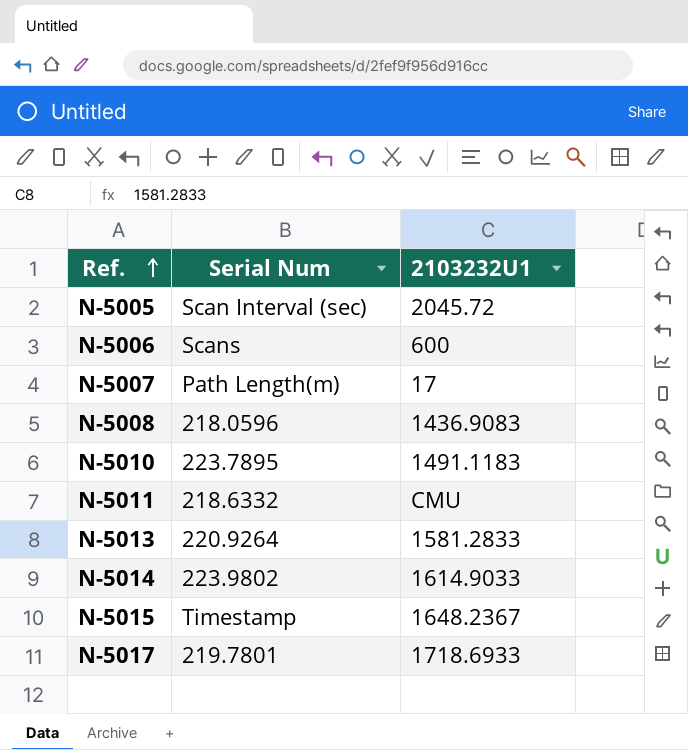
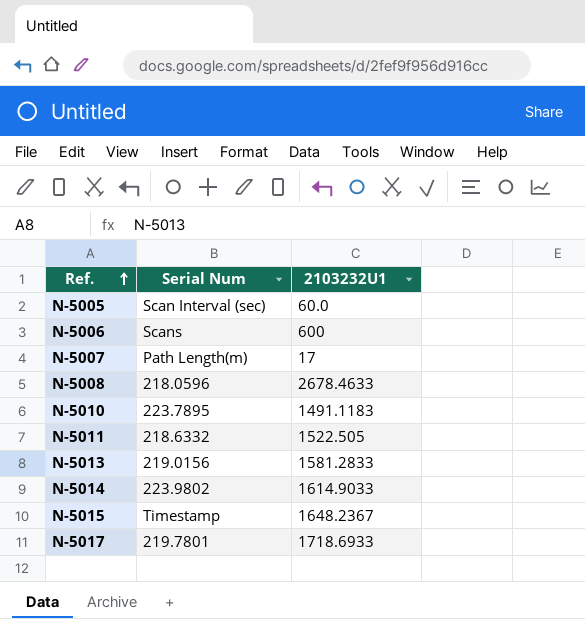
N-5005 | 2103232U1: 2045.72 -> 60.0
N-5008 | 2103232U1: 1436.9083 -> 2678.4633
N-5011 | 2103232U1: CMU -> 1522.505
N-5013 | Serial Num: 220.9264 -> 219.0156

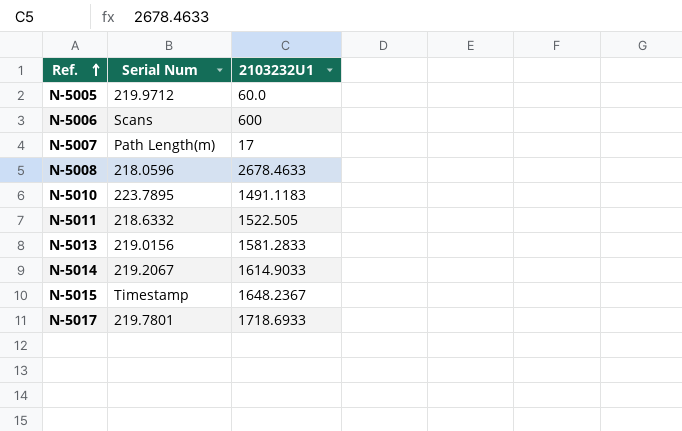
N-5005 | Serial Num: Scan Interval (sec) -> 219.9712
N-5014 | Serial Num: 223.9802 -> 219.2067

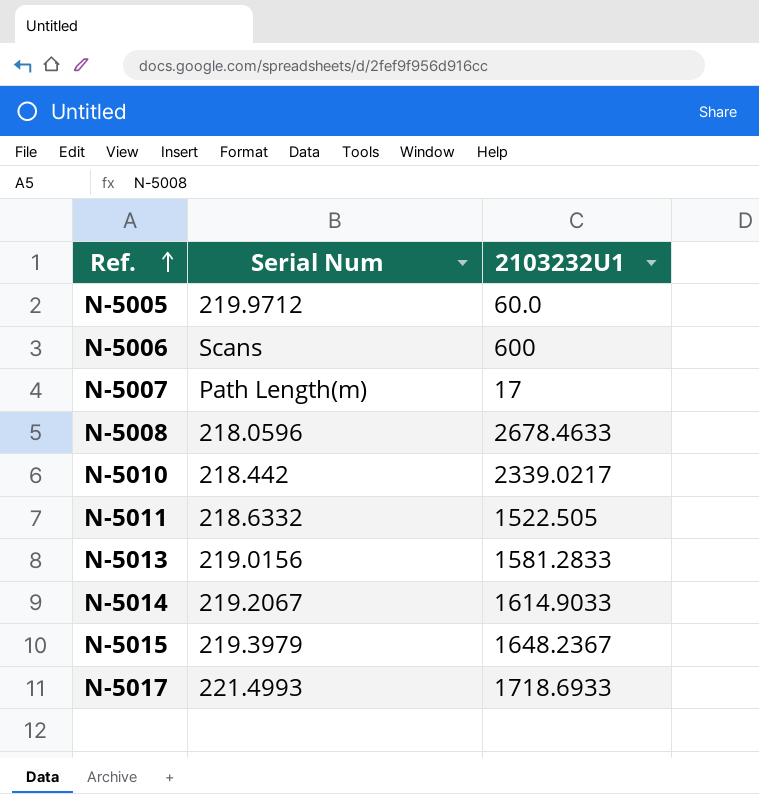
N-5010 | Serial Num: 223.7895 -> 218.442
N-5010 | 2103232U1: 1491.1183 -> 2339.0217
N-5015 | Serial Num: Timestamp -> 219.3979
N-5017 | Serial Num: 219.7801 -> 221.4993

